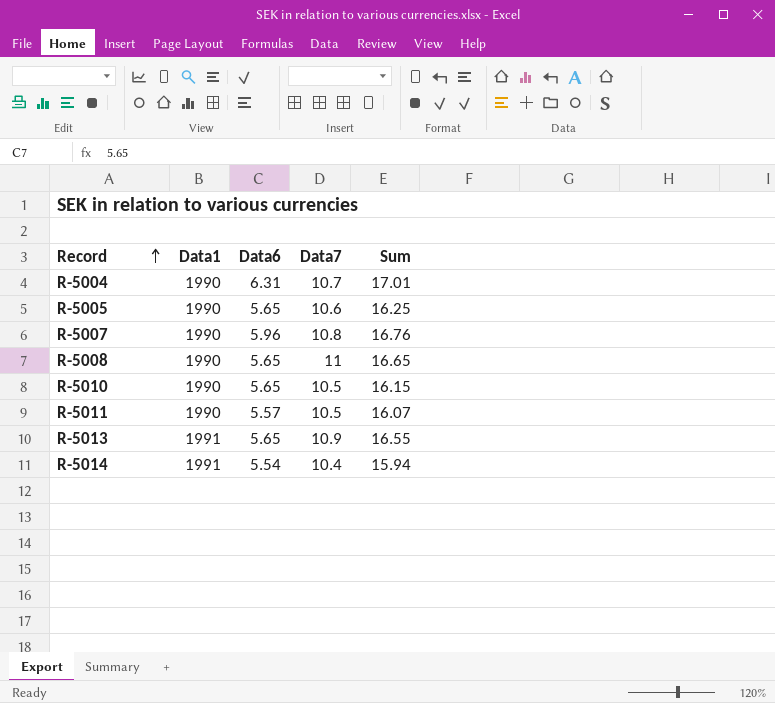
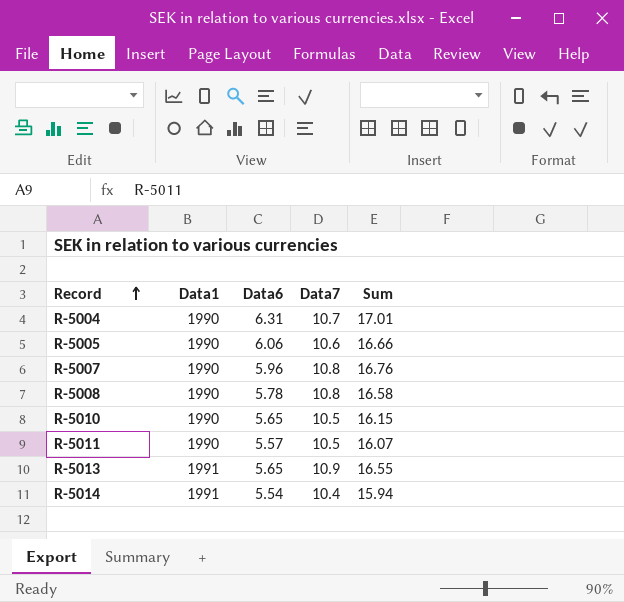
R-5005 | Data6: 5.65 -> 6.06
R-5005 | Sum: 16.25 -> 16.66
R-5008 | Data6: 5.65 -> 5.78
R-5008 | Data7: 11 -> 10.8
R-5008 | Sum: 16.65 -> 16.58

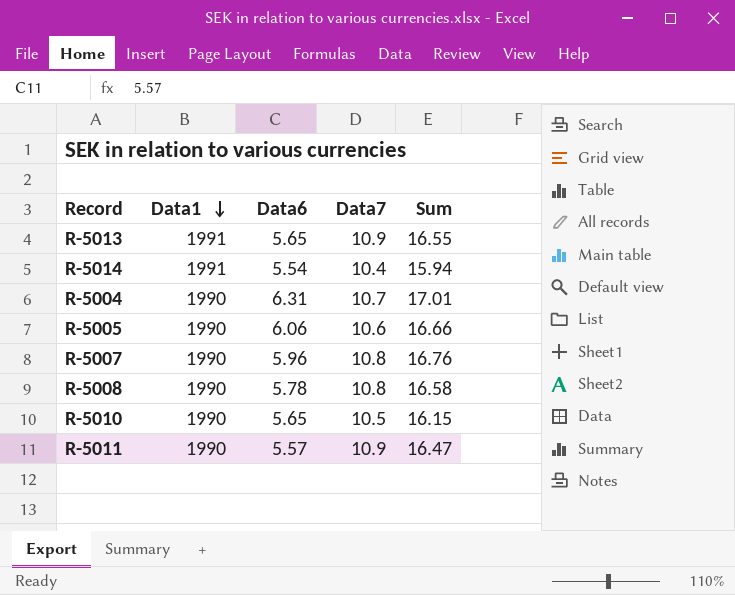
row order: Record ascending -> Data1 descending
R-5011 | Data7: 10.5 -> 10.9
R-5011 | Sum: 16.07 -> 16.47

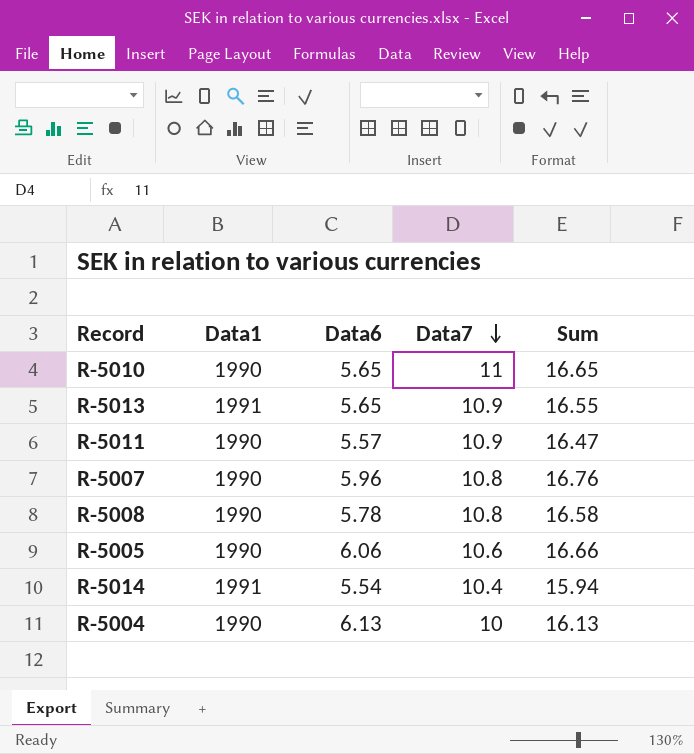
row order: Data1 descending -> Data7 descending
R-5010 | Data7: 10.5 -> 11
R-5010 | Sum: 16.15 -> 16.65
R-5004 | Data6: 6.31 -> 6.13
R-5004 | Data7: 10.7 -> 10
R-5004 | Sum: 17.01 -> 16.13

